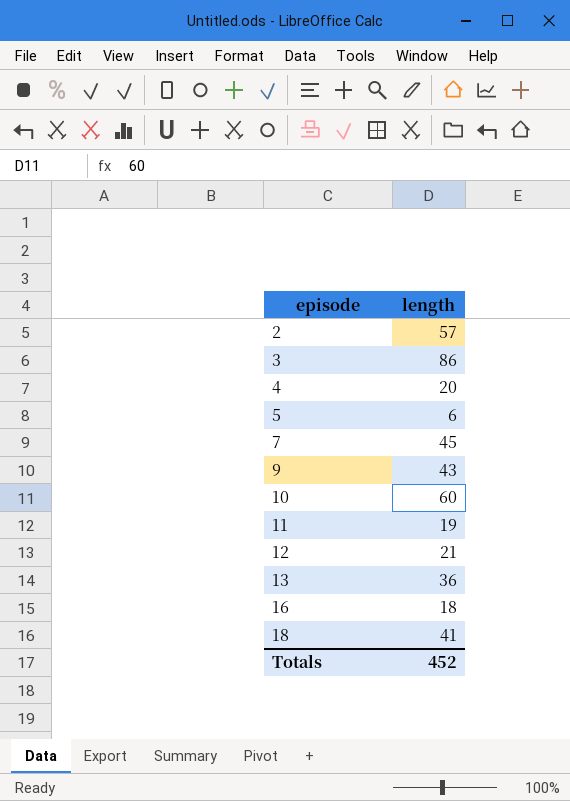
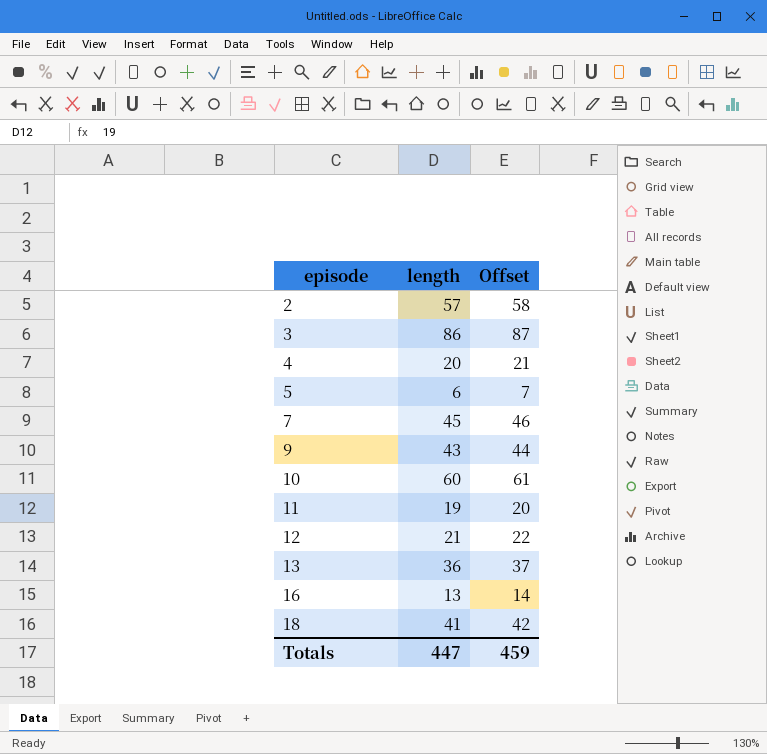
column Offset | formula: none -> [length] + 1
16 | length: 18 -> 13
Totals | length: 452 -> 447

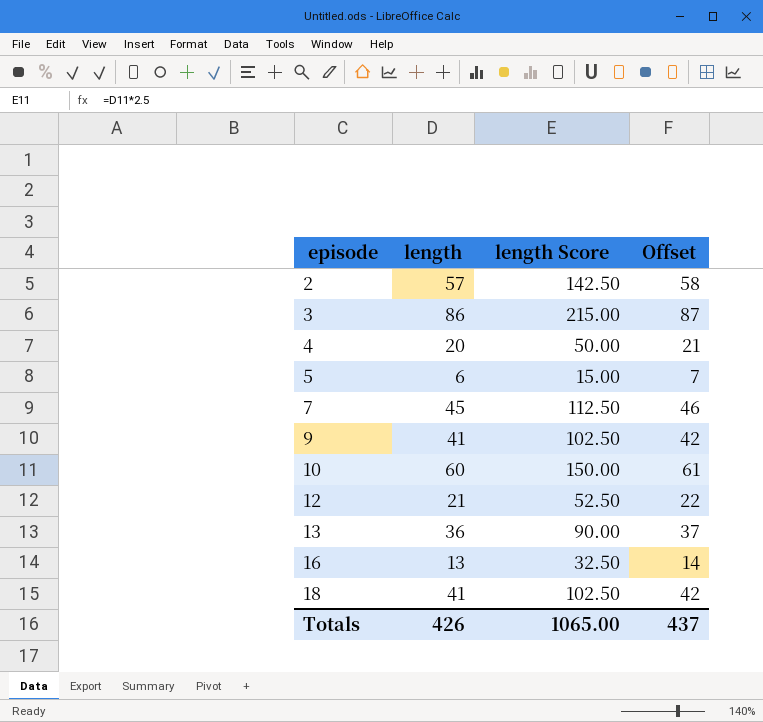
column length Score | formula: none -> [length] * 2.5
row 11: 19 | 20 -> none
9 | length: 43 -> 41
9 | Offset: 44 -> 42
Totals | length: 447 -> 426
Totals | Offset: 459 -> 437

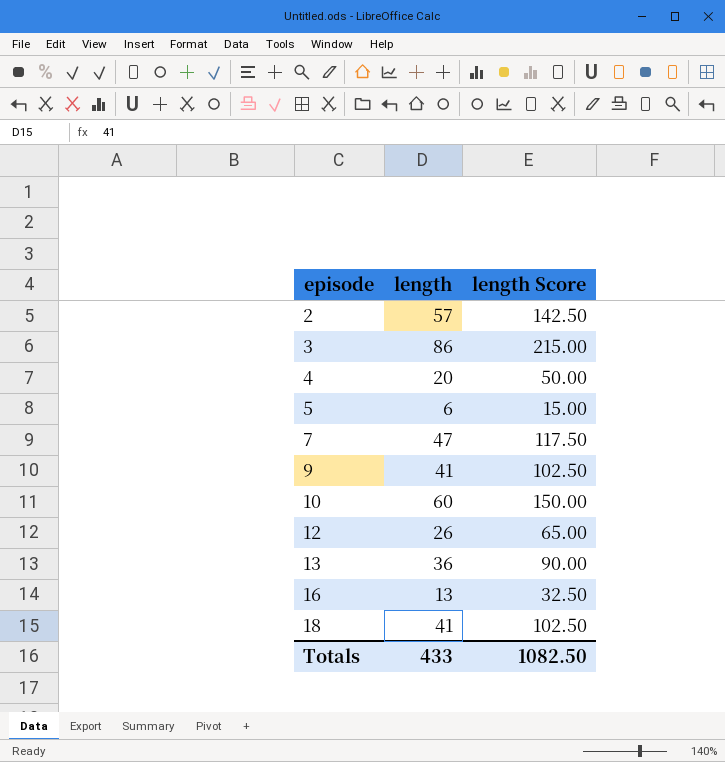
column Offset | formula: [length] + 1 -> none
7 | length: 45 -> 47
7 | length Score: 112.50 -> 117.50
12 | length: 21 -> 26
12 | length Score: 52.50 -> 65.00
Totals | length: 426 -> 433
Totals | length Score: 1065.00 -> 1082.50

